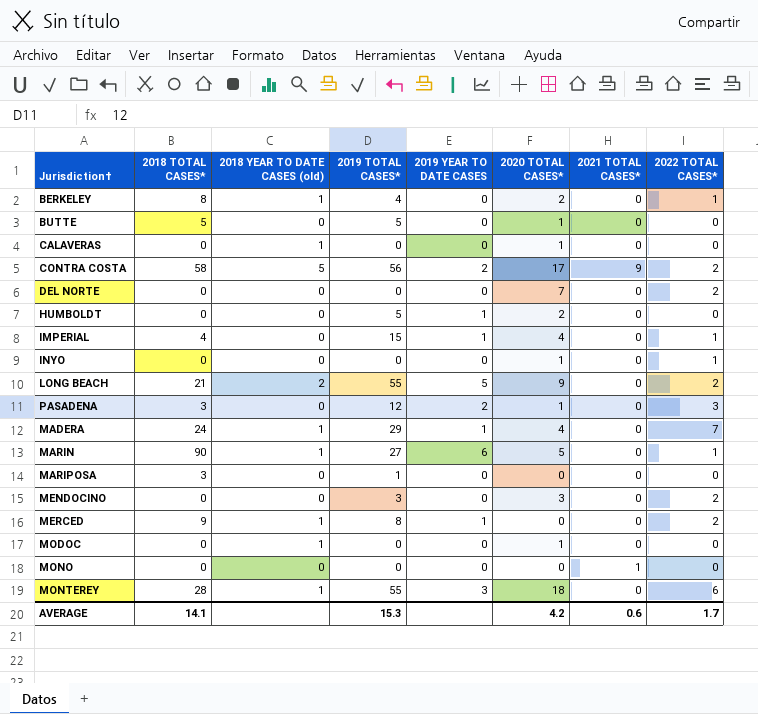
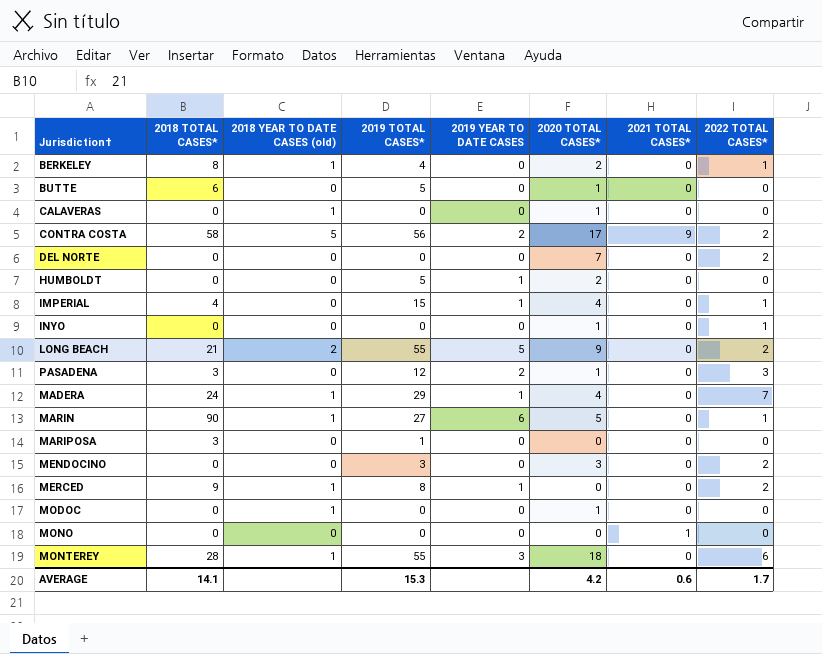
BUTTE | 2018 TOTAL CASES*: 5 -> 6

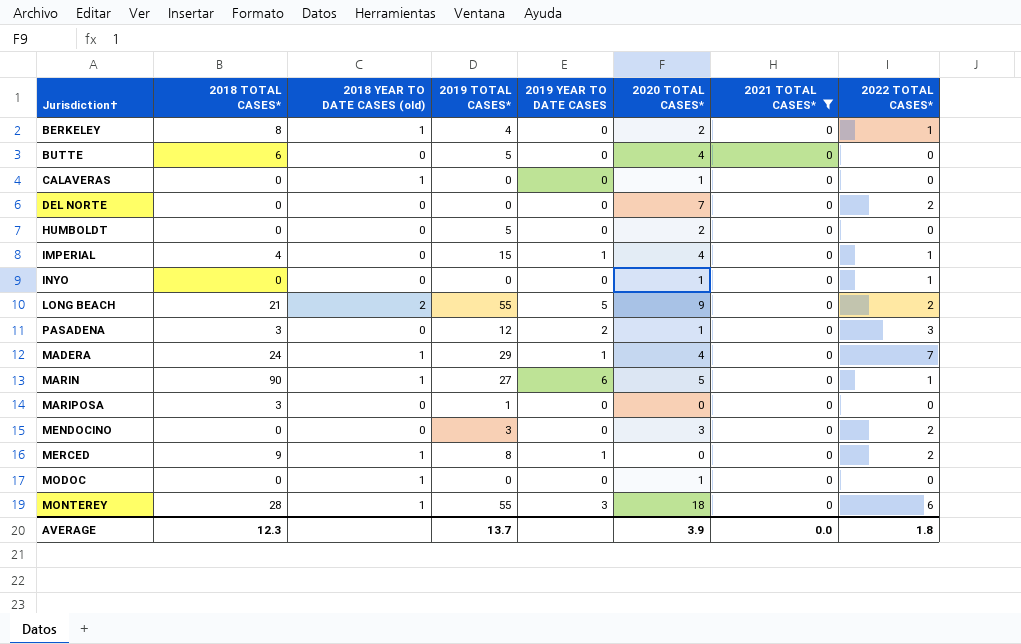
filter: none -> 2021 TOTAL CASES* = 0
BUTTE | 2020 TOTAL CASES*: 1 -> 4
HUMBOLDT | 2019 YEAR TO DATE CASES: 1 -> 0
AVERAGE | 2018 TOTAL CASES*: 14.1 -> 12.3
AVERAGE | 2019 TOTAL CASES*: 15.3 -> 13.7
AVERAGE | 2020 TOTAL CASES*: 4.2 -> 3.9
AVERAGE | 2021 TOTAL CASES*: 0.6 -> 0.0
AVERAGE | 2022 TOTAL CASES*: 1.7 -> 1.8

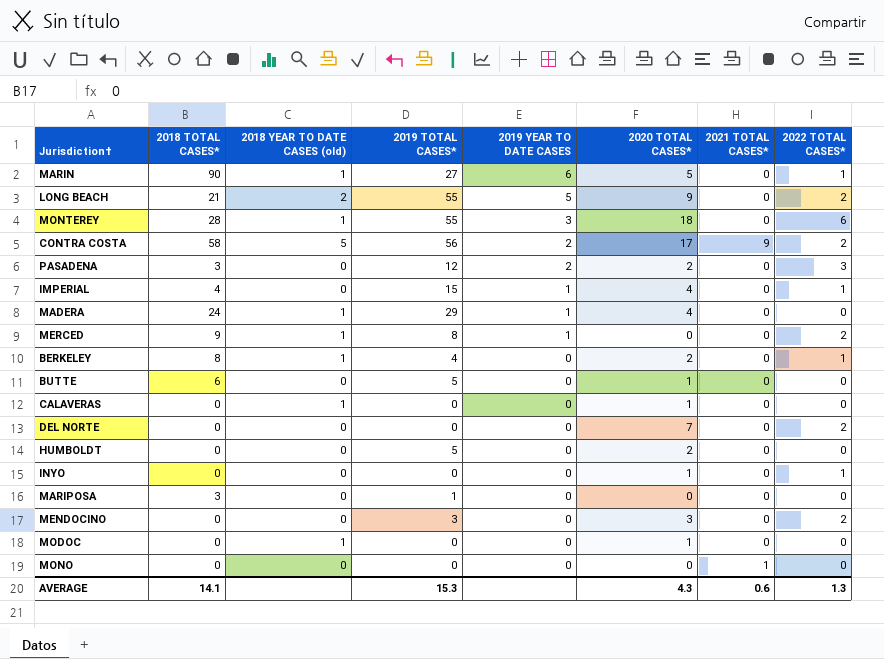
filter: 2021 TOTAL CASES* = 0 -> none
row order: none -> 2019 YEAR TO DATE CASES descending
PASADENA | 2020 TOTAL CASES*: 1 -> 2
MADERA | 2022 TOTAL CASES*: 7 -> 0
BUTTE | 2020 TOTAL CASES*: 4 -> 1
AVERAGE | 2018 TOTAL CASES*: 12.3 -> 14.1
AVERAGE | 2019 TOTAL CASES*: 13.7 -> 15.3
AVERAGE | 2020 TOTAL CASES*: 3.9 -> 4.3
AVERAGE | 2021 TOTAL CASES*: 0.0 -> 0.6
AVERAGE | 2022 TOTAL CASES*: 1.8 -> 1.3

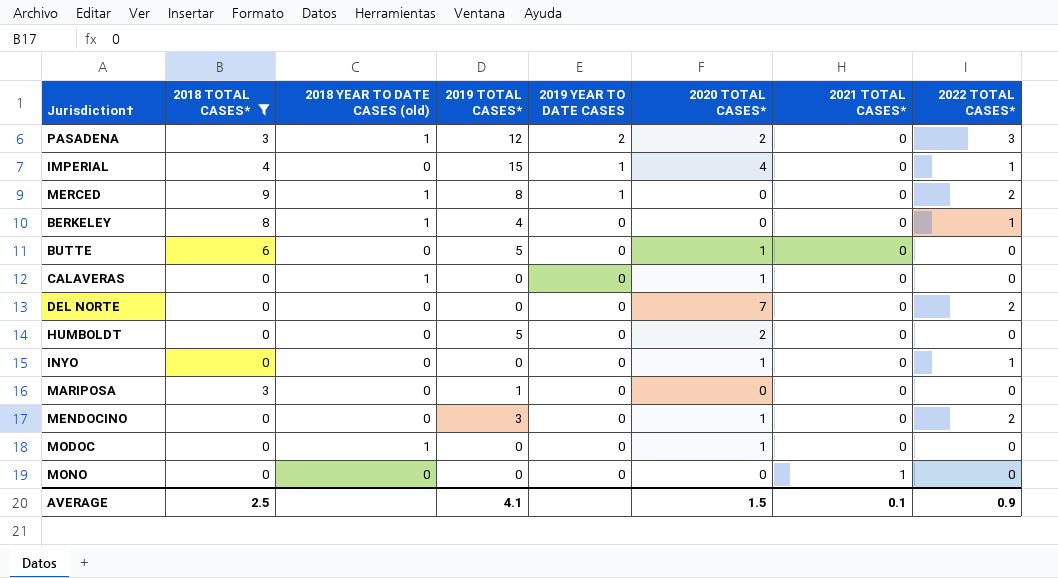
filter: none -> 2018 TOTAL CASES* <= 9
PASADENA | 2018 YEAR TO DATE CASES (old): 0 -> 1
BERKELEY | 2020 TOTAL CASES*: 2 -> 0
MENDOCINO | 2020 TOTAL CASES*: 3 -> 1
AVERAGE | 2018 TOTAL CASES*: 14.1 -> 2.5
AVERAGE | 2019 TOTAL CASES*: 15.3 -> 4.1
AVERAGE | 2020 TOTAL CASES*: 4.3 -> 1.5
AVERAGE | 2021 TOTAL CASES*: 0.6 -> 0.1
AVERAGE | 2022 TOTAL CASES*: 1.3 -> 0.9

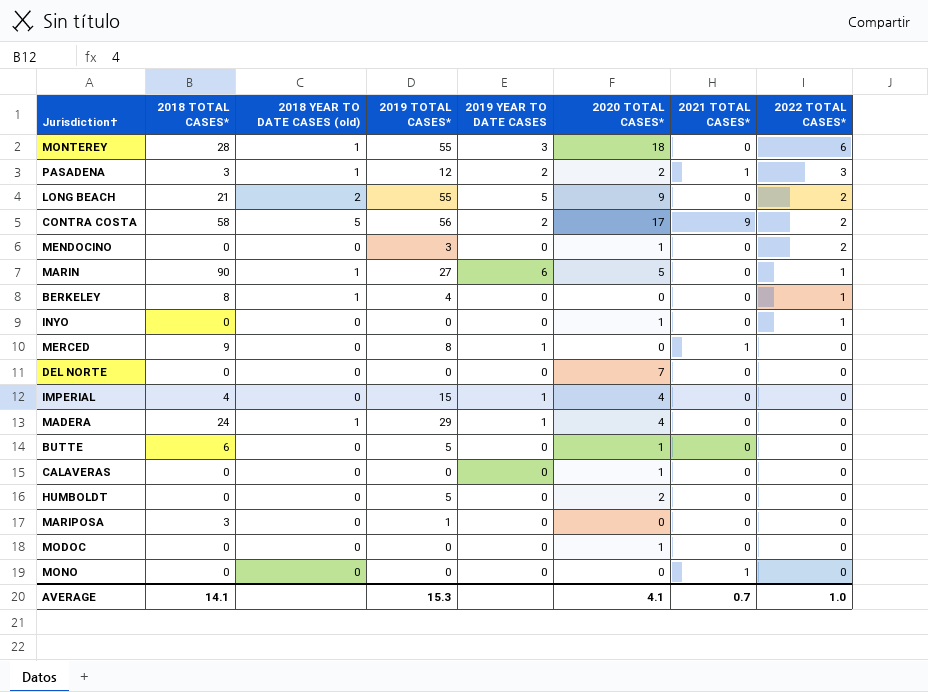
filter: 2018 TOTAL CASES* <= 9 -> none
row order: 2019 YEAR TO DATE CASES descending -> 2022 TOTAL CASES* descending
PASADENA | 2021 TOTAL CASES*: 0 -> 1
MERCED | 2018 YEAR TO DATE CASES (old): 1 -> 0
MERCED | 2021 TOTAL CASES*: 0 -> 1
MERCED | 2022 TOTAL CASES*: 2 -> 0
DEL NORTE | 2022 TOTAL CASES*: 2 -> 0
IMPERIAL | 2022 TOTAL CASES*: 1 -> 0
CALAVERAS | 2018 YEAR TO DATE CASES (old): 1 -> 0
MODOC | 2018 YEAR TO DATE CASES (old): 1 -> 0
AVERAGE | 2018 TOTAL CASES*: 2.5 -> 14.1
AVERAGE | 2019 TOTAL CASES*: 4.1 -> 15.3
AVERAGE | 2020 TOTAL CASES*: 1.5 -> 4.1
AVERAGE | 2021 TOTAL CASES*: 0.1 -> 0.7
AVERAGE | 2022 TOTAL CASES*: 0.9 -> 1.0

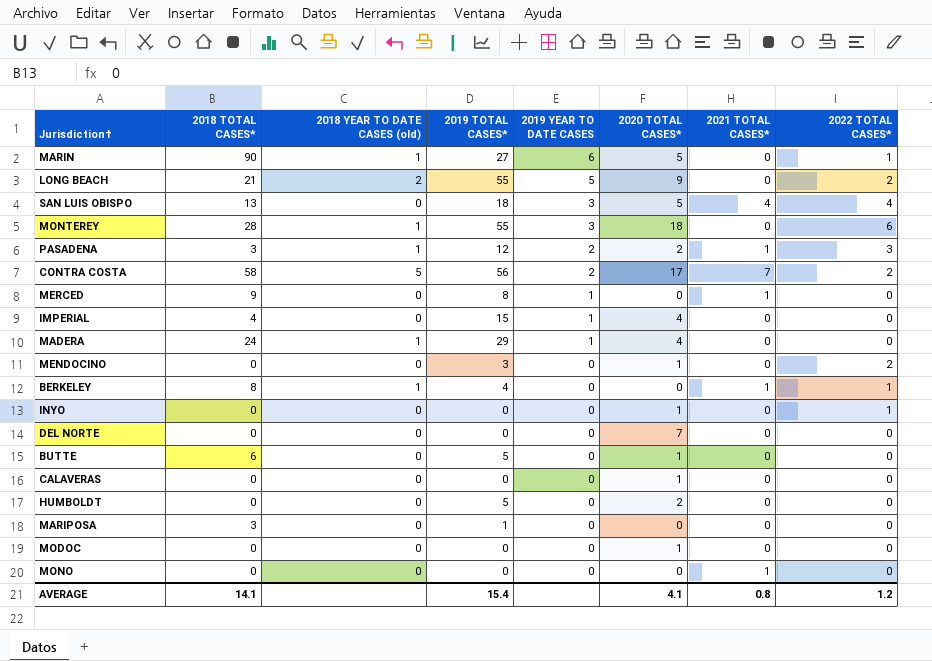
row order: 2022 TOTAL CASES* descending -> 2019 YEAR TO DATE CASES descending
row SAN LUIS OBISPO: none -> 13 | 0 | 18 | 3 | 5 | 4 | 4
CONTRA COSTA | 2021 TOTAL CASES*: 9 -> 7
BERKELEY | 2021 TOTAL CASES*: 0 -> 1
AVERAGE | 2019 TOTAL CASES*: 15.3 -> 15.4
AVERAGE | 2021 TOTAL CASES*: 0.7 -> 0.8
AVERAGE | 2022 TOTAL CASES*: 1.0 -> 1.2

